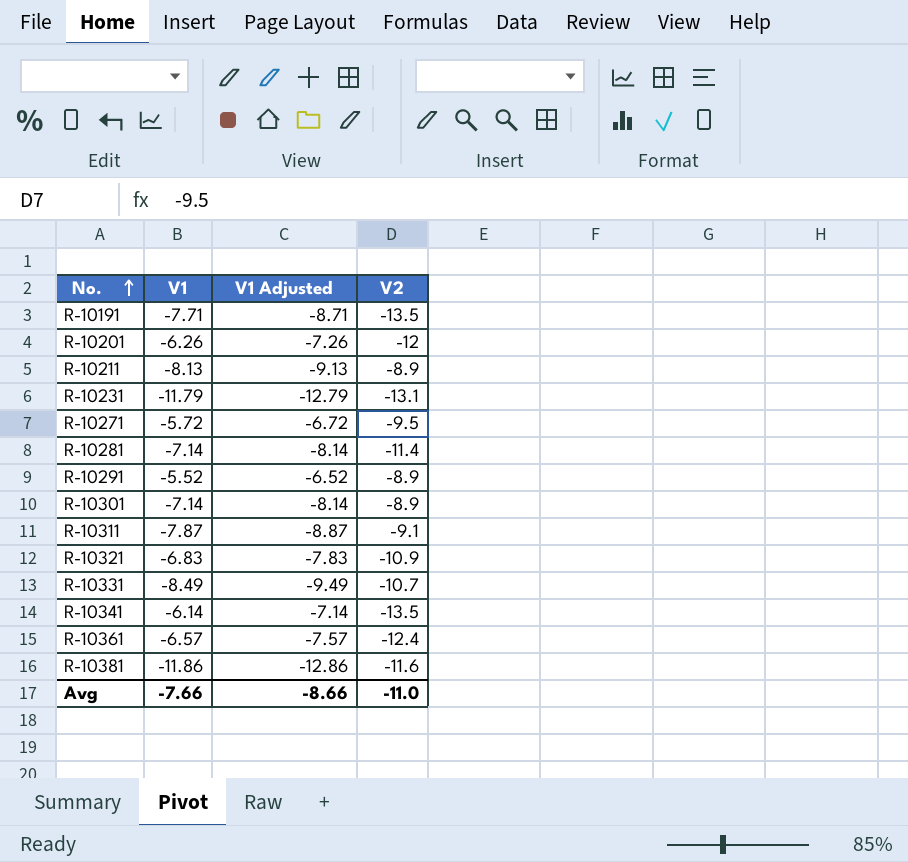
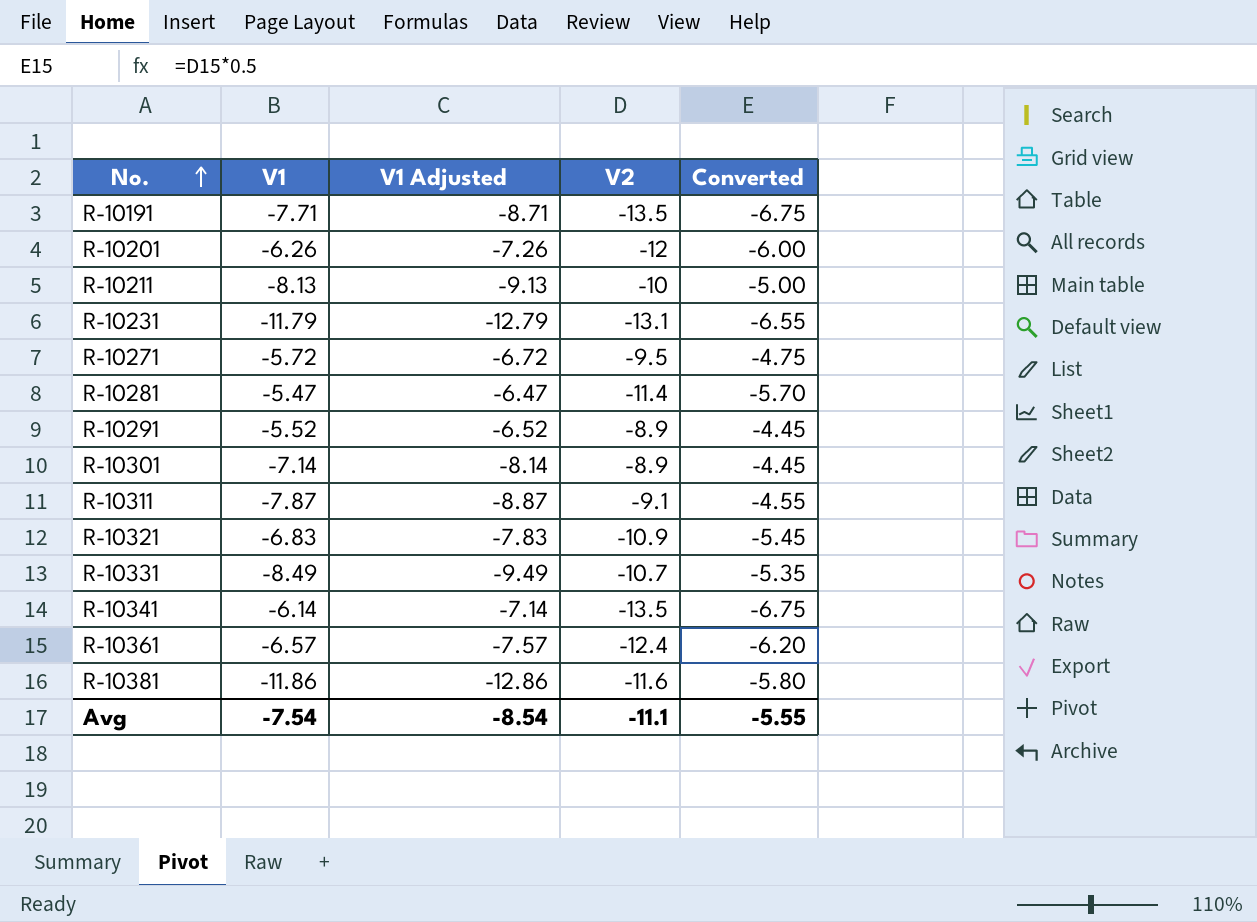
column Converted | formula: none -> [V2] * 0.5
R-10211 | V2: -8.9 -> -10
R-10281 | V1: -7.14 -> -5.47
R-10281 | V1 Adjusted: -8.14 -> -6.47
Avg | V1: -7.66 -> -7.54
Avg | V1 Adjusted: -8.66 -> -8.54
Avg | V2: -11.0 -> -11.1

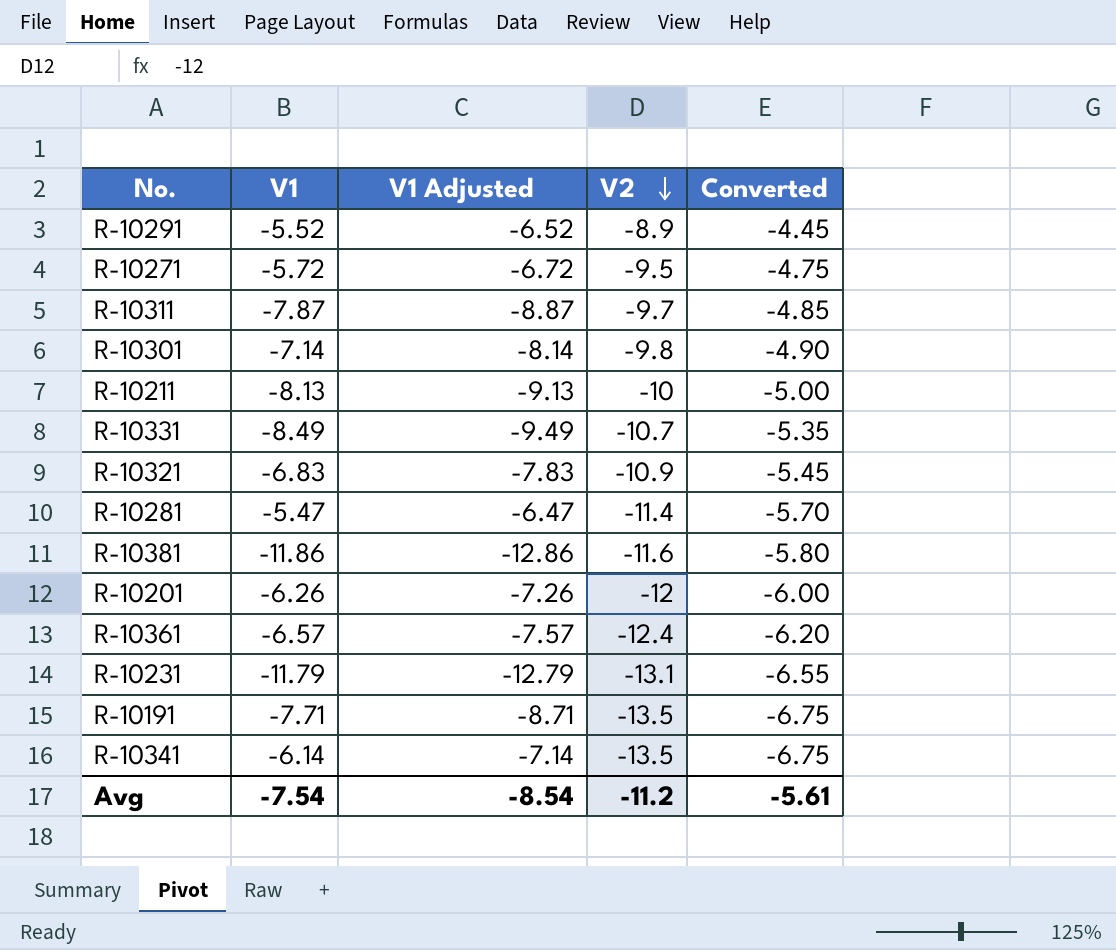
row order: No. ascending -> V2 descending
R-10311 | V2: -9.1 -> -9.7
R-10311 | Converted: -4.55 -> -4.85
R-10301 | V2: -8.9 -> -9.8
R-10301 | Converted: -4.45 -> -4.90
Avg | V2: -11.1 -> -11.2
Avg | Converted: -5.55 -> -5.61

